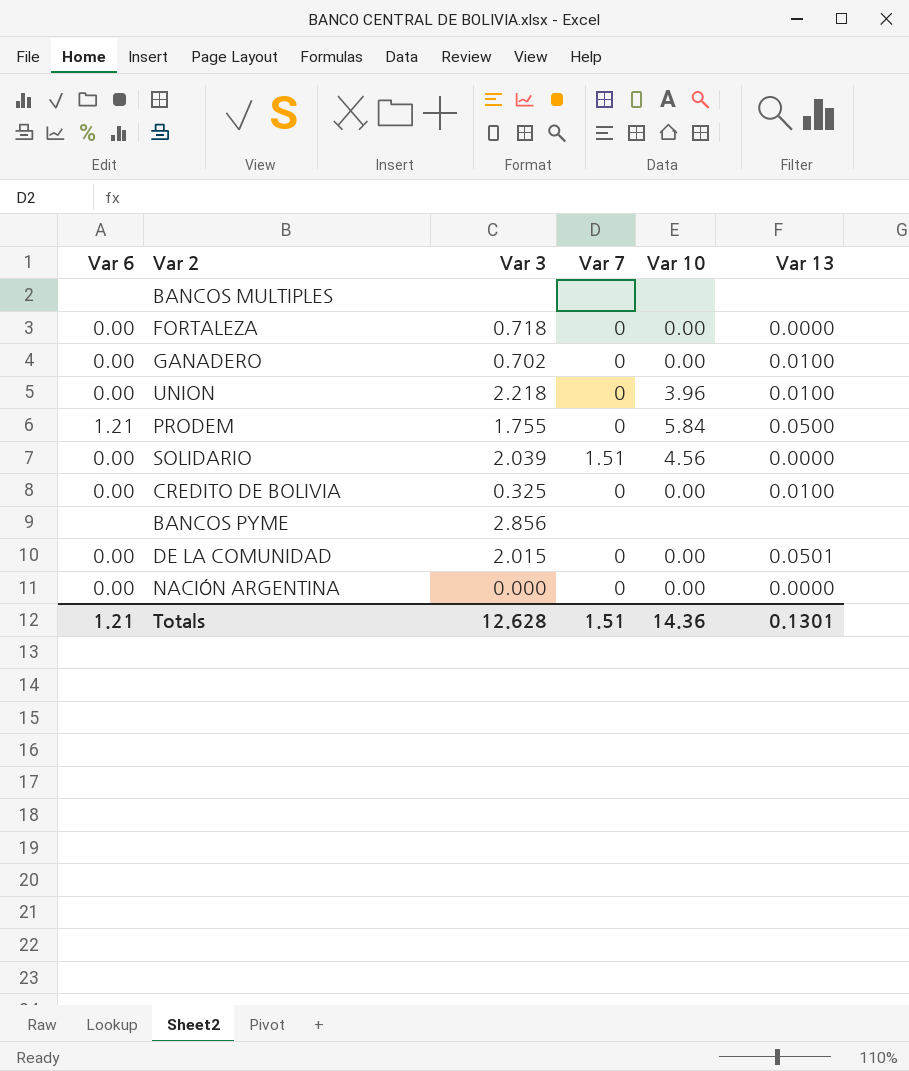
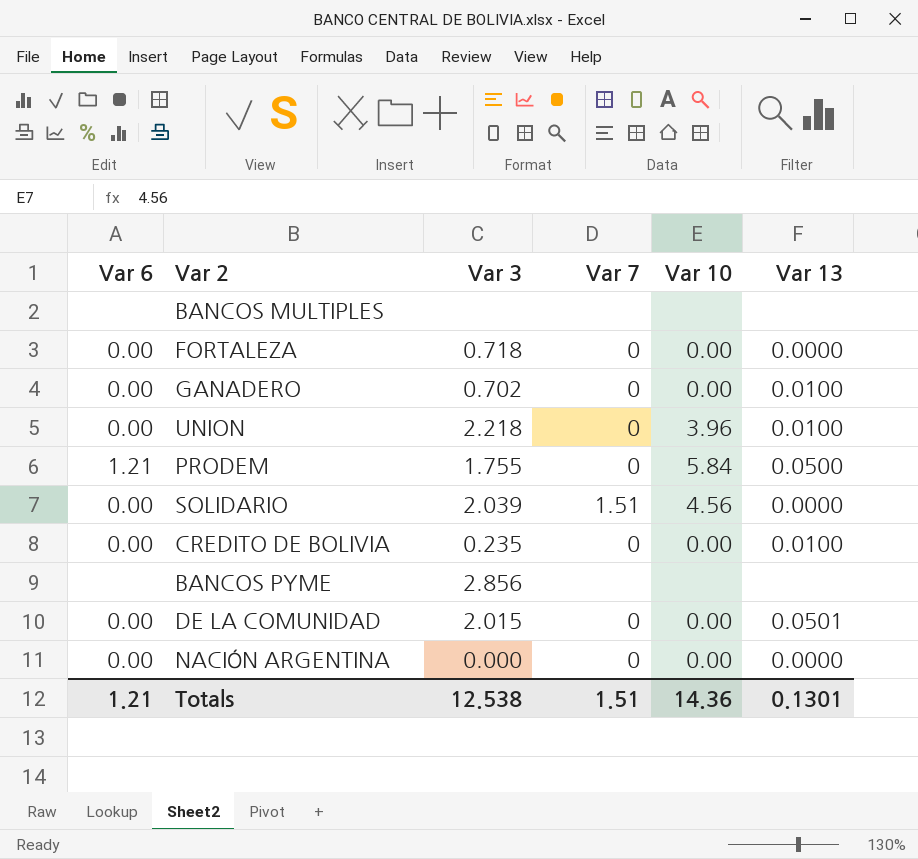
CREDITO DE BOLIVIA | Var 3: 0.325 -> 0.235
Totals | Var 3: 12.628 -> 12.538

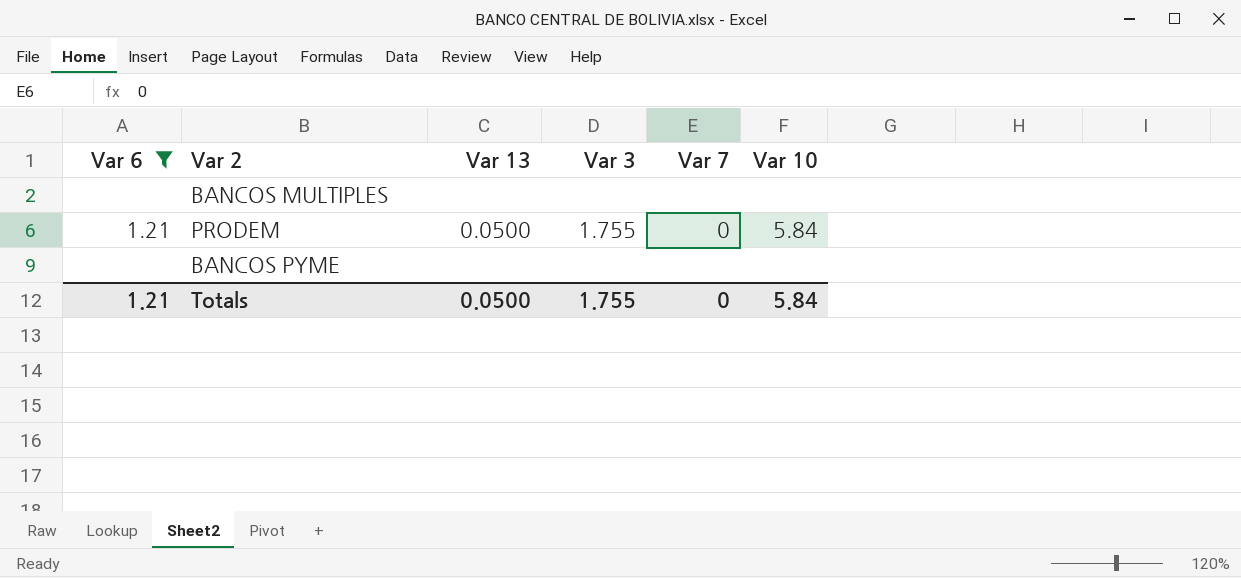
filter: none -> Var 6 != 0.00
column Var 13 | position: 6 -> 3
BANCOS PYME | Var 3: 2.856 -> none
Totals | Var 13: 0.1301 -> 0.0500
Totals | Var 3: 12.538 -> 1.755
Totals | Var 7: 1.51 -> 0
Totals | Var 10: 14.36 -> 5.84

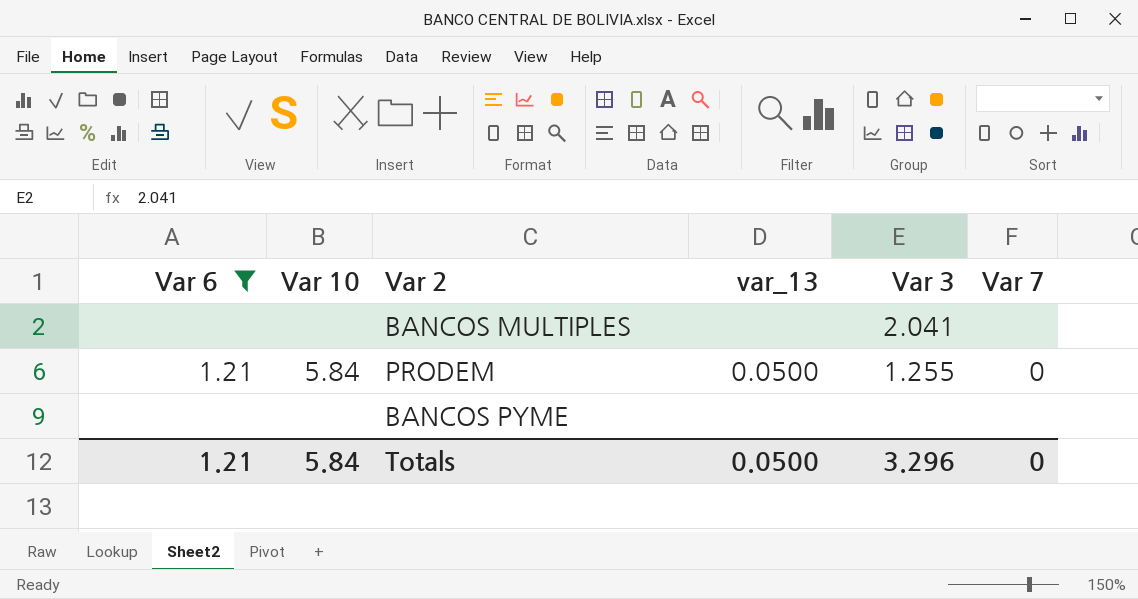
column Var 10 | position: 6 -> 2
column name: Var 13 -> var_13
BANCOS MULTIPLES | Var 3: none -> 2.041
PRODEM | Var 3: 1.755 -> 1.255
Totals | Var 3: 1.755 -> 3.296

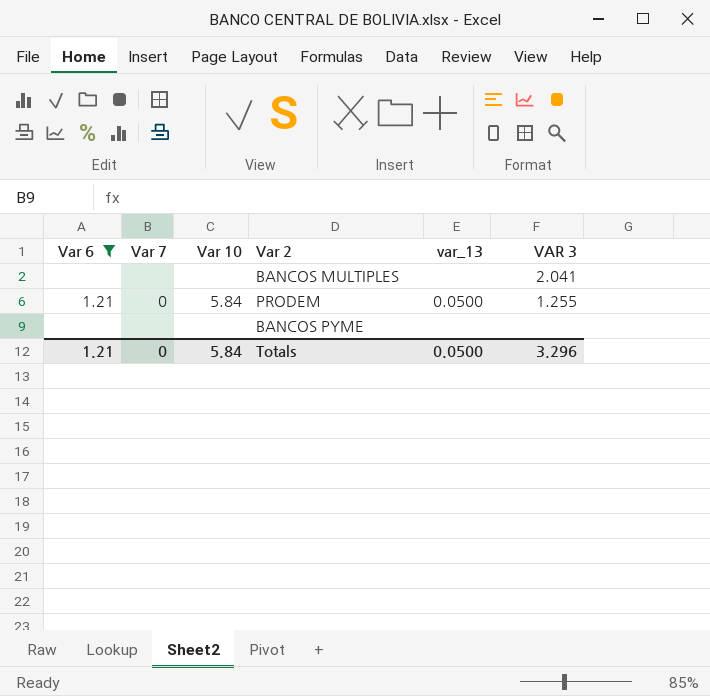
column Var 7 | position: 6 -> 2
column name: Var 3 -> VAR 3

